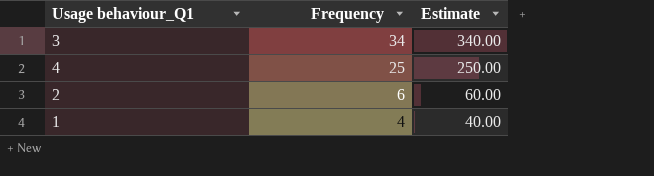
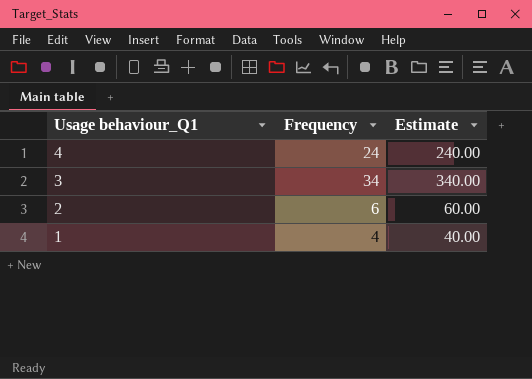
row order: Frequency descending -> Usage behaviour_Q1 descending
4 | Frequency: 25 -> 24
4 | Estimate: 250.00 -> 240.00

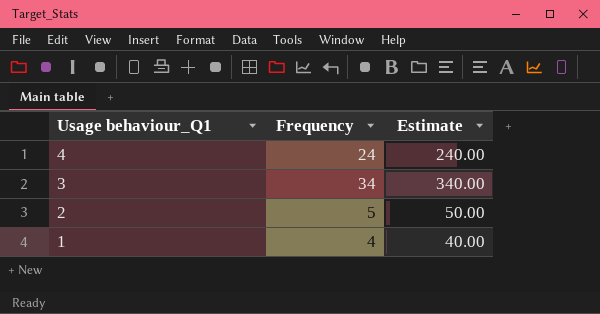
2 | Frequency: 6 -> 5
2 | Estimate: 60.00 -> 50.00

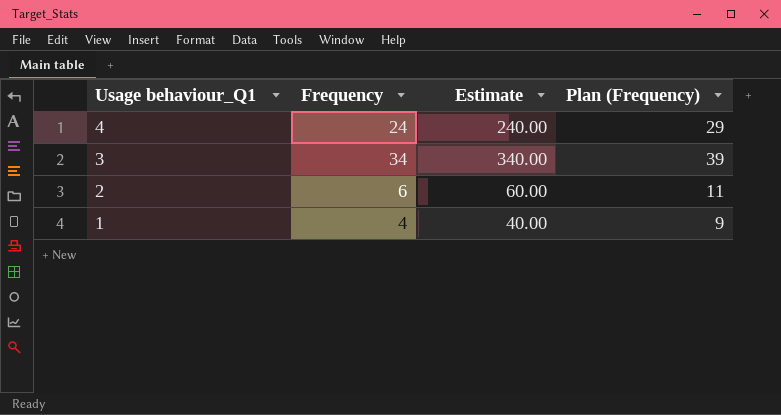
column Plan (Frequency) | formula: none -> [Frequency] + 5
2 | Frequency: 5 -> 6
2 | Estimate: 50.00 -> 60.00

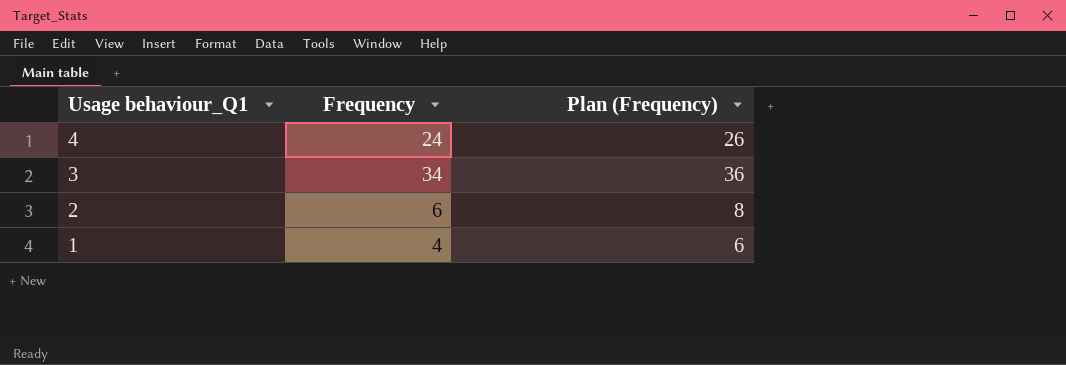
column Estimate | formula: [Frequency] * 10 -> none
column Plan (Frequency) | formula: [Frequency] + 5 -> [Frequency] + 2

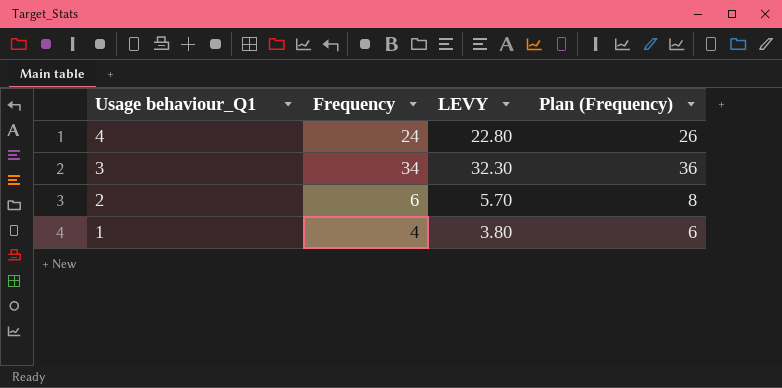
column LEVY | formula: none -> [Frequency] * 0.95

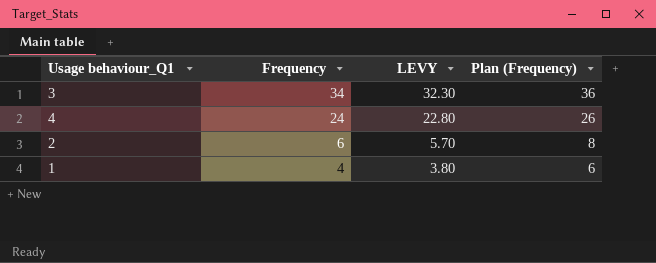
row order: Usage behaviour_Q1 descending -> Frequency descending

